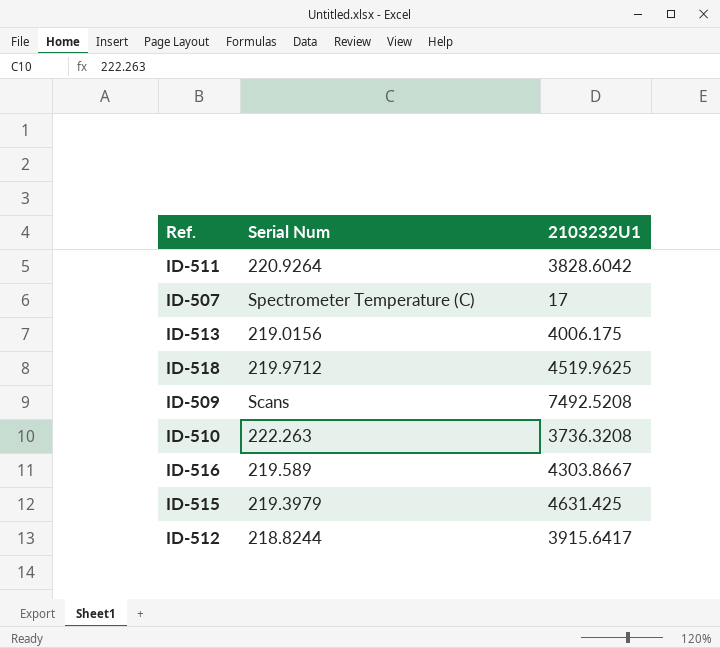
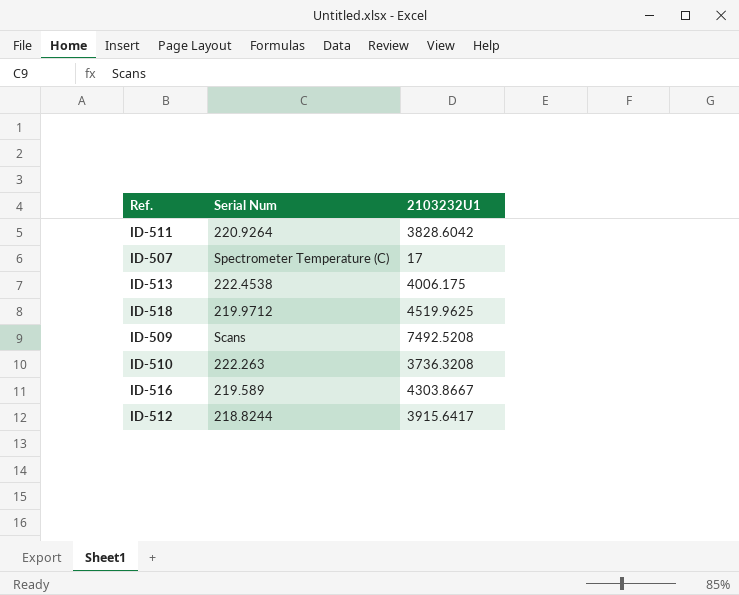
row ID-515: 219.3979 | 4631.425 -> none
ID-513 | Serial Num: 219.0156 -> 222.4538

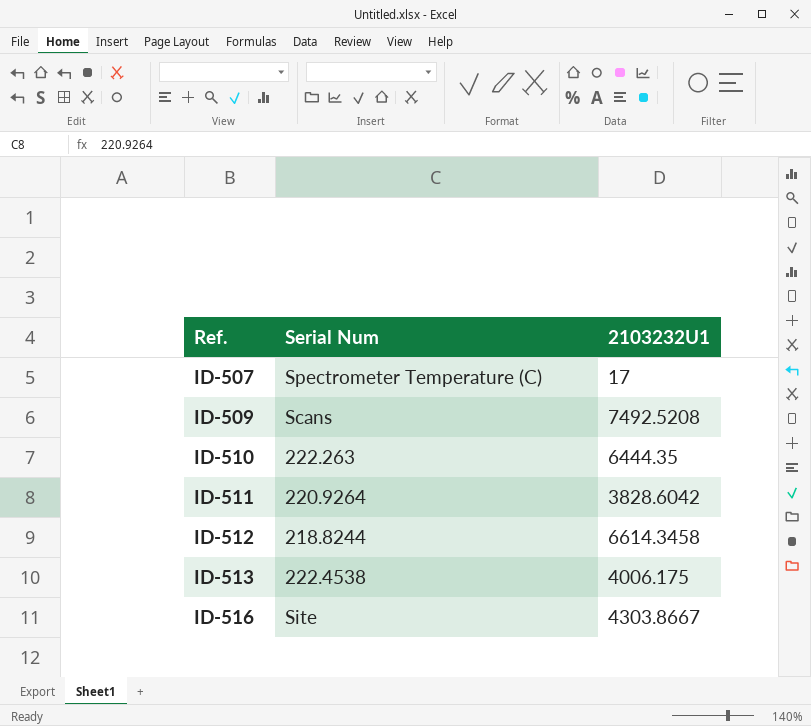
row order: none -> Ref. ascending
row ID-518: 219.9712 | 4519.9625 -> none
ID-510 | 2103232U1: 3736.3208 -> 6444.35
ID-512 | 2103232U1: 3915.6417 -> 6614.3458
ID-516 | Serial Num: 219.589 -> Site

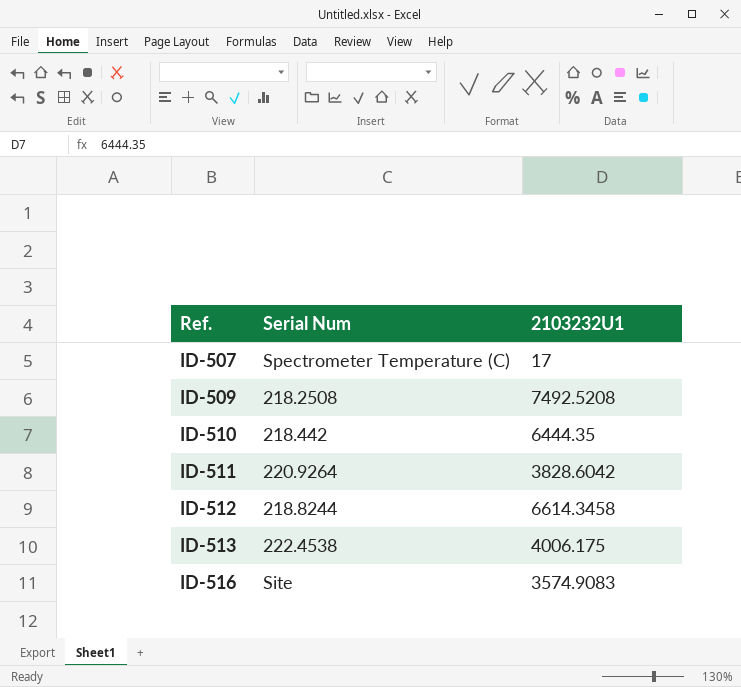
ID-509 | Serial Num: Scans -> 218.2508
ID-510 | Serial Num: 222.263 -> 218.442
ID-516 | 2103232U1: 4303.8667 -> 3574.9083

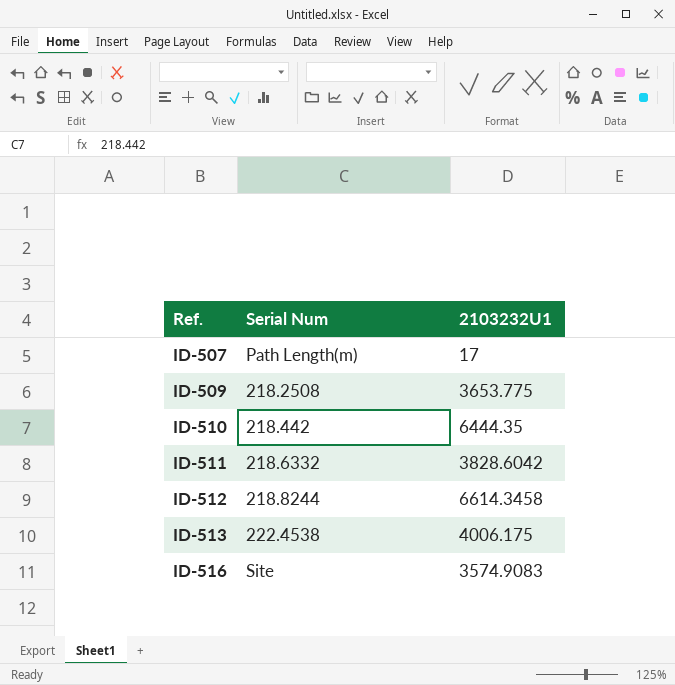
ID-507 | Serial Num: Spectrometer Temperature (C) -> Path Length(m)
ID-509 | 2103232U1: 7492.5208 -> 3653.775
ID-511 | Serial Num: 220.9264 -> 218.6332

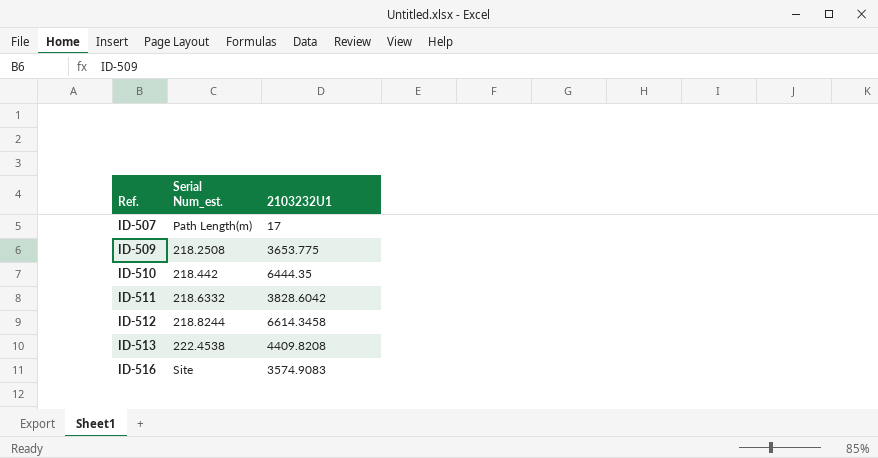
column name: Serial Num -> Serial Num_est.
ID-513 | 2103232U1: 4006.175 -> 4409.8208

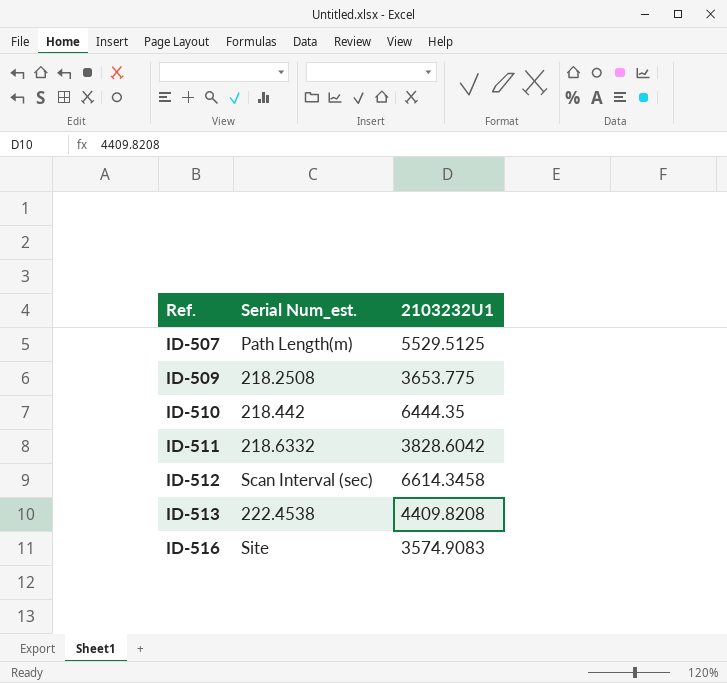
ID-507 | 2103232U1: 17 -> 5529.5125
ID-512 | Serial Num_est.: 218.8244 -> Scan Interval (sec)

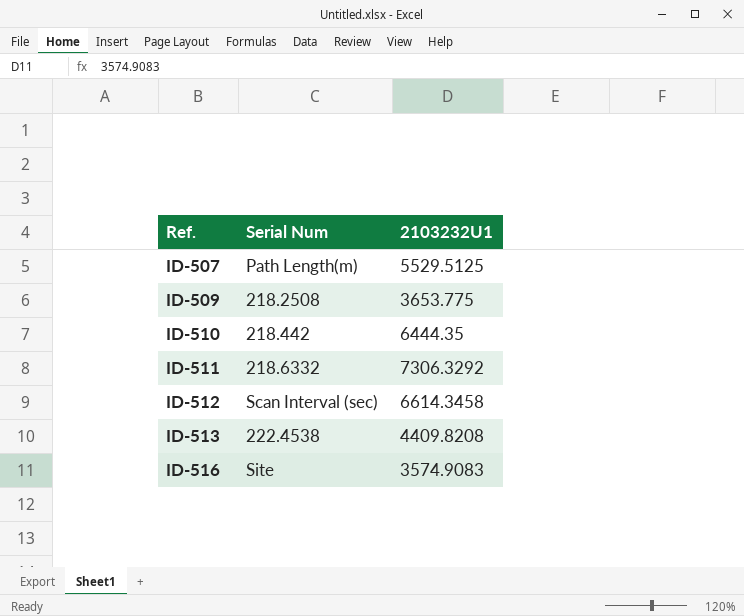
column name: Serial Num_est. -> Serial Num
ID-511 | 2103232U1: 3828.6042 -> 7306.3292

